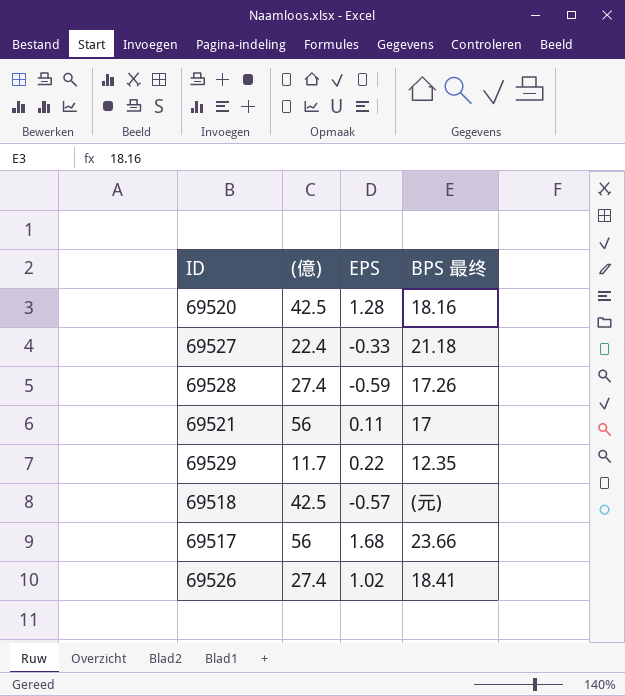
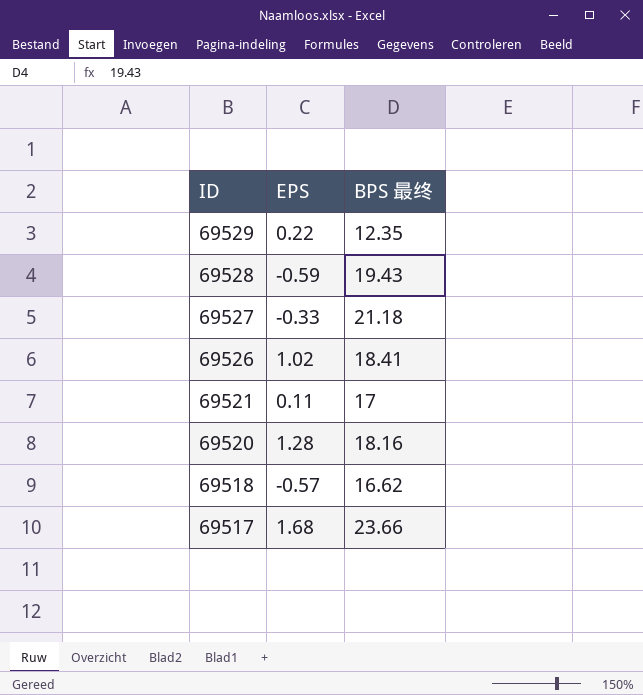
row order: none -> ID descending
column (億) | position: 2 -> none
69528 | BPS 最终: 17.26 -> 19.43
69518 | BPS 最终: (元) -> 16.62

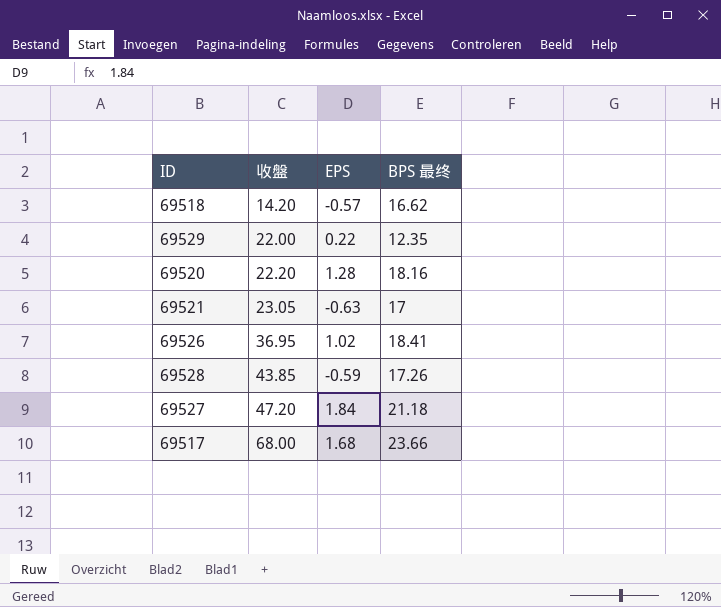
row order: ID descending -> 收盤 ascending
column 收盤 | position: none -> 2
69521 | EPS: 0.11 -> -0.63
69528 | BPS 最终: 19.43 -> 17.26
69527 | EPS: -0.33 -> 1.84

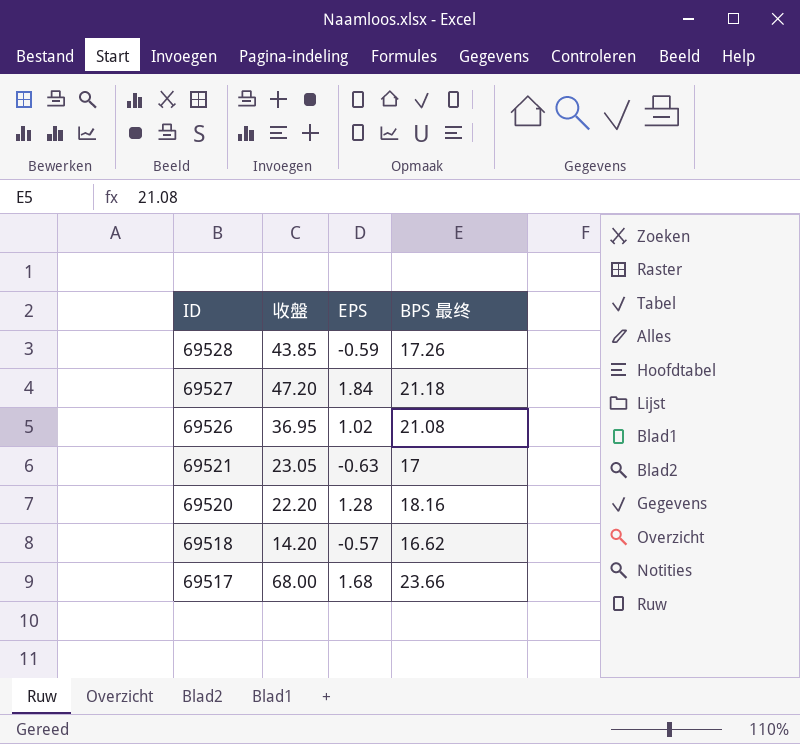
row order: 收盤 ascending -> ID descending
row 69529: 22.00 | 0.22 | 12.35 -> none
69526 | BPS 最终: 18.41 -> 21.08

